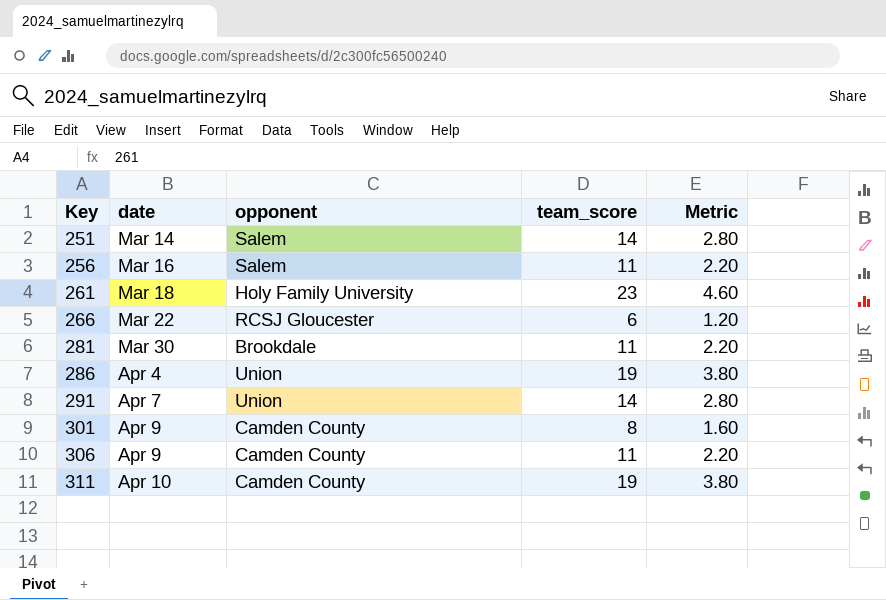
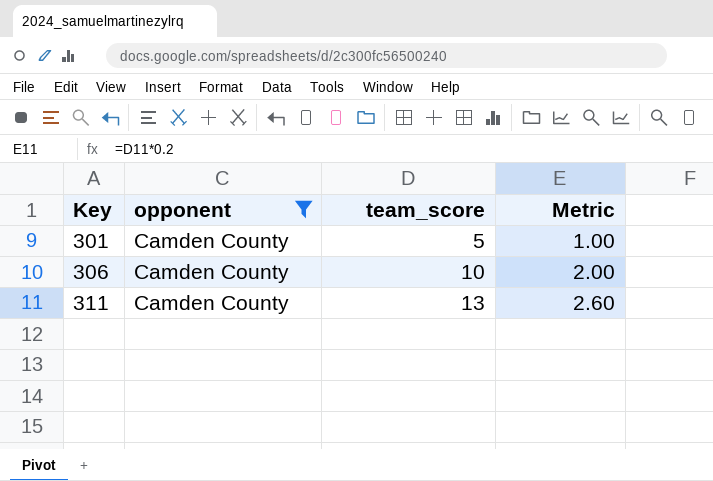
filter: none -> opponent = Camden County
column date | position: 2 -> none
301 | team_score: 8 -> 5
301 | Metric: 1.60 -> 1.00
306 | team_score: 11 -> 10
306 | Metric: 2.20 -> 2.00
311 | team_score: 19 -> 13
311 | Metric: 3.80 -> 2.60

